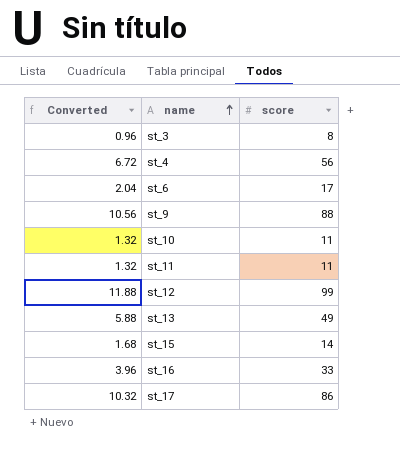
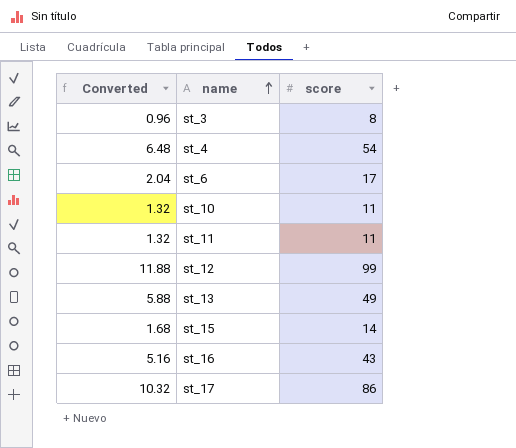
row st_9: 10.56 | 88 -> none
st_4 | Converted: 6.72 -> 6.48
st_4 | score: 56 -> 54
st_16 | Converted: 3.96 -> 5.16
st_16 | score: 33 -> 43

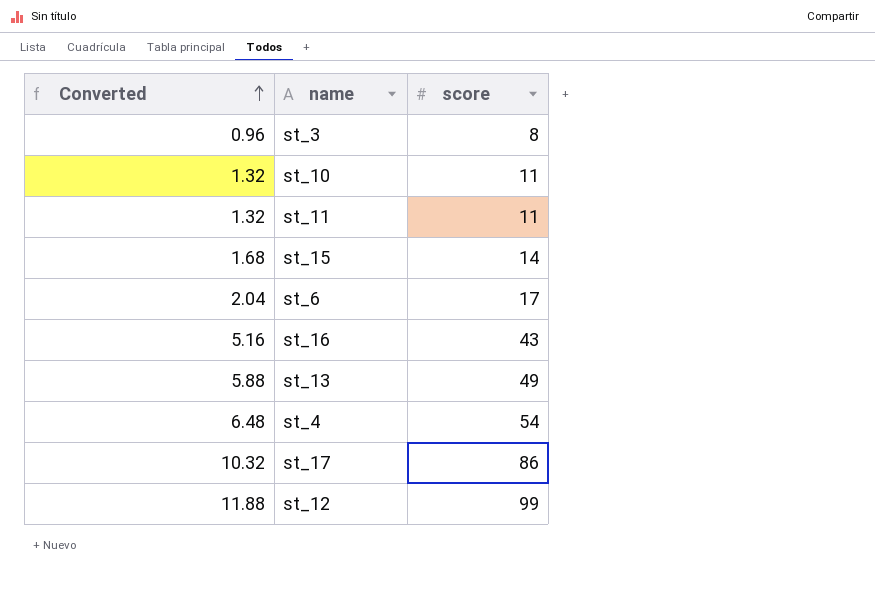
row order: name ascending -> Converted ascending

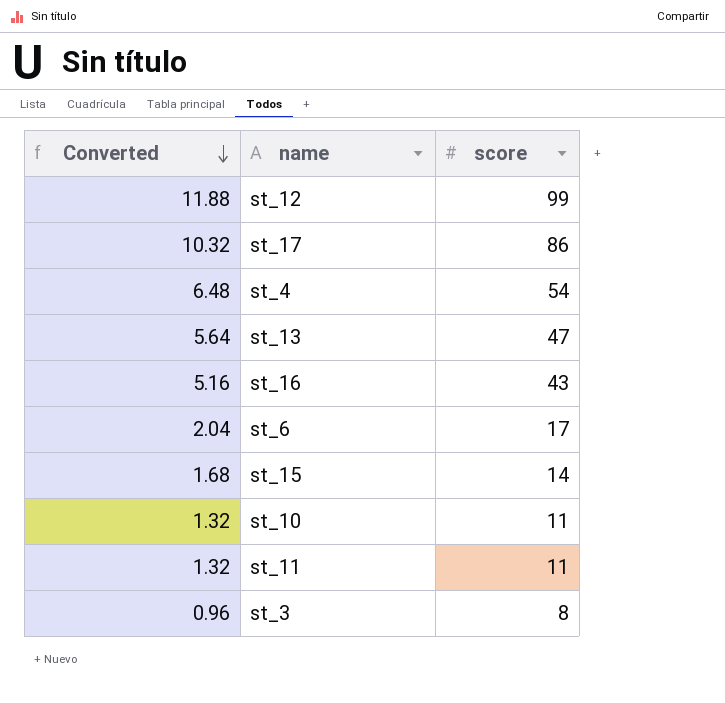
row order: Converted ascending -> Converted descending
st_13 | Converted: 5.88 -> 5.64
st_13 | score: 49 -> 47

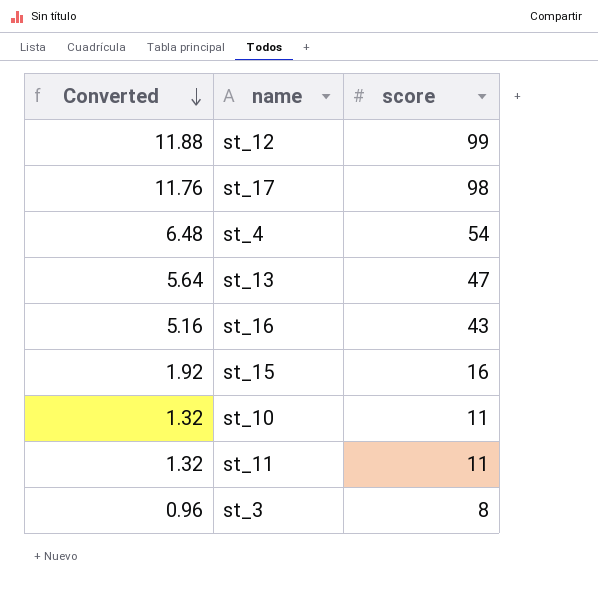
row st_6: 2.04 | 17 -> none
st_17 | Converted: 10.32 -> 11.76
st_17 | score: 86 -> 98
st_15 | Converted: 1.68 -> 1.92
st_15 | score: 14 -> 16

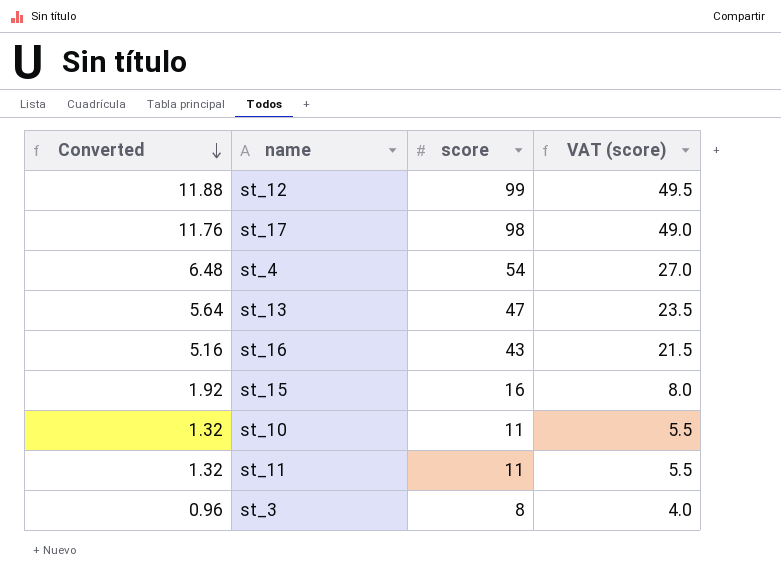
column VAT (score) | formula: none -> [score] * 0.5

